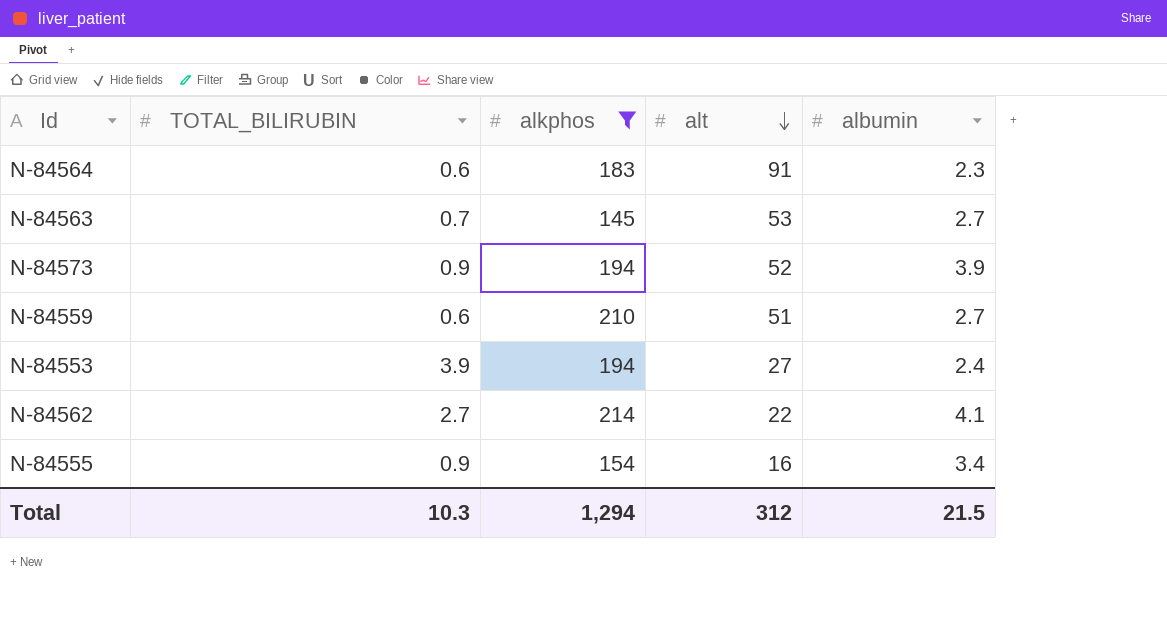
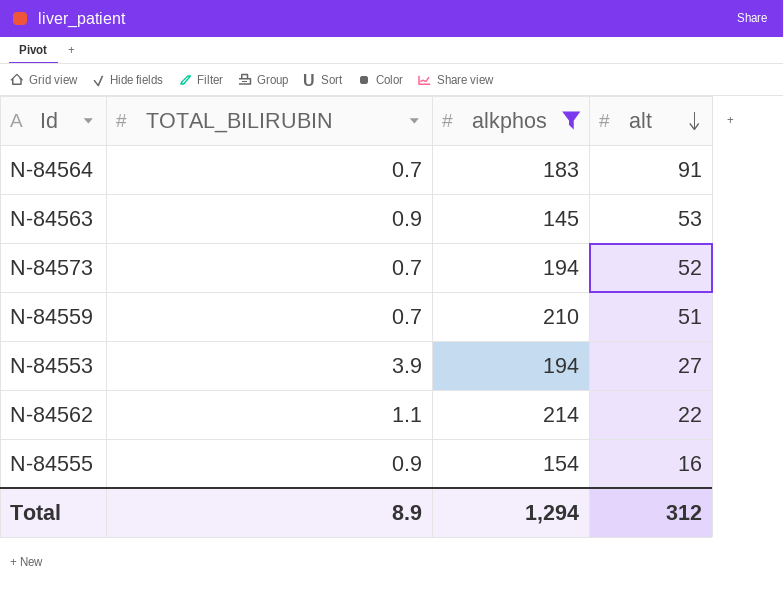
column albumin | position: 5 -> none
N-84564 | TOTAL_BILIRUBIN: 0.6 -> 0.7
N-84563 | TOTAL_BILIRUBIN: 0.7 -> 0.9
N-84573 | TOTAL_BILIRUBIN: 0.9 -> 0.7
N-84559 | TOTAL_BILIRUBIN: 0.6 -> 0.7
N-84562 | TOTAL_BILIRUBIN: 2.7 -> 1.1
Total | TOTAL_BILIRUBIN: 10.3 -> 8.9

